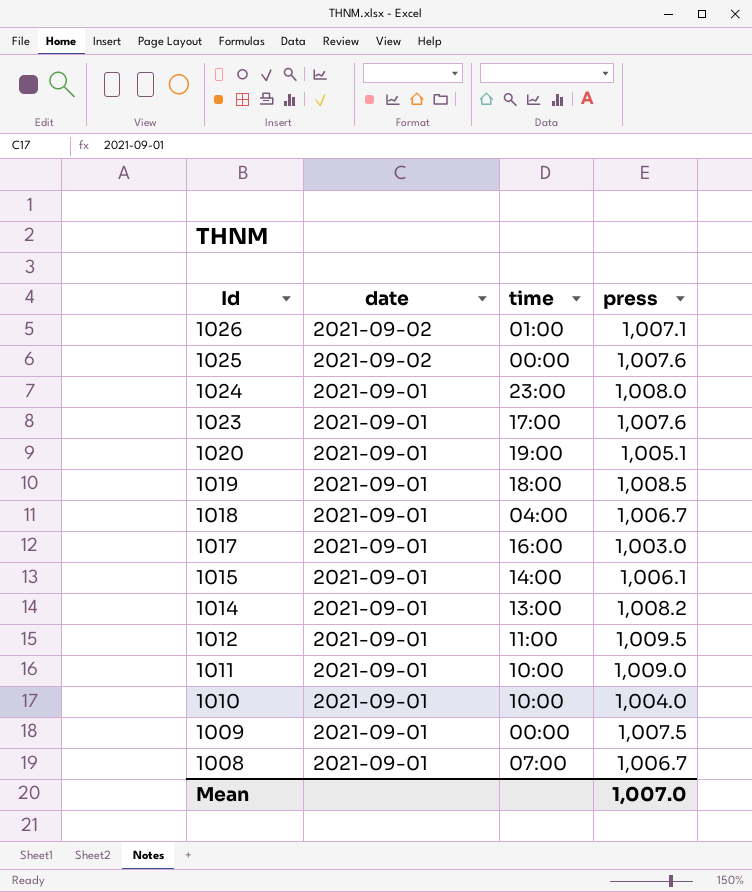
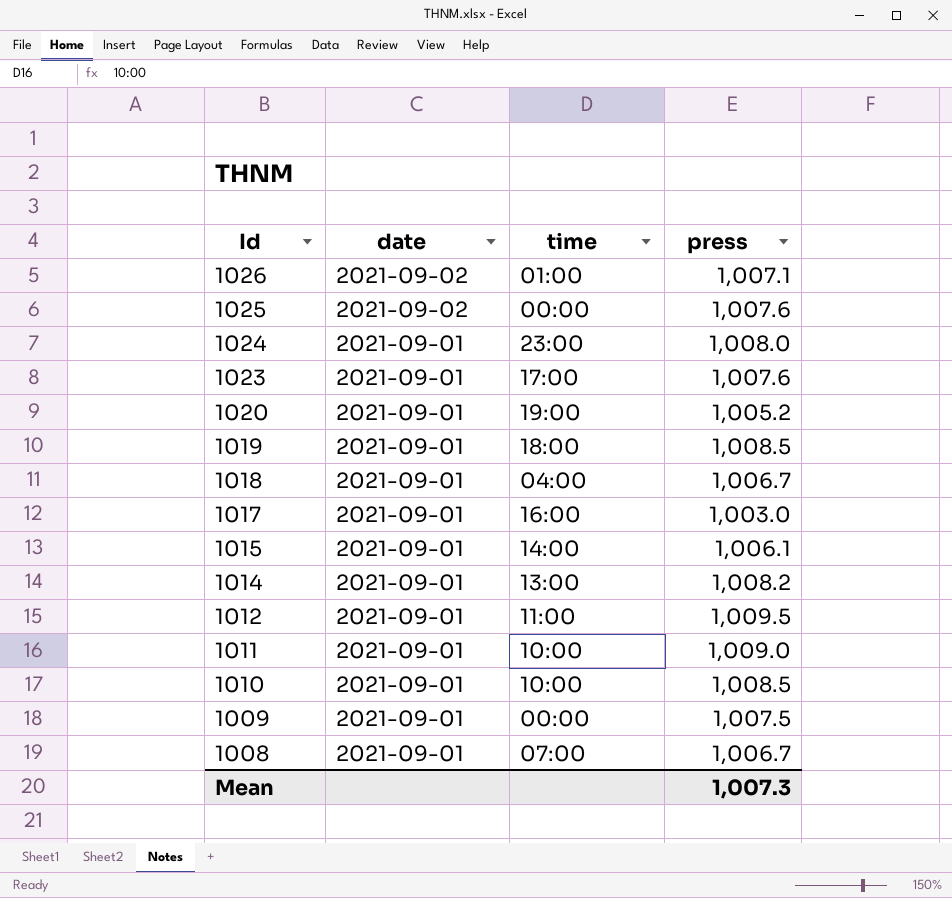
1020 | press: 1,005.1 -> 1,005.2
1010 | press: 1,004.0 -> 1,008.5
Mean | press: 1,007.0 -> 1,007.3

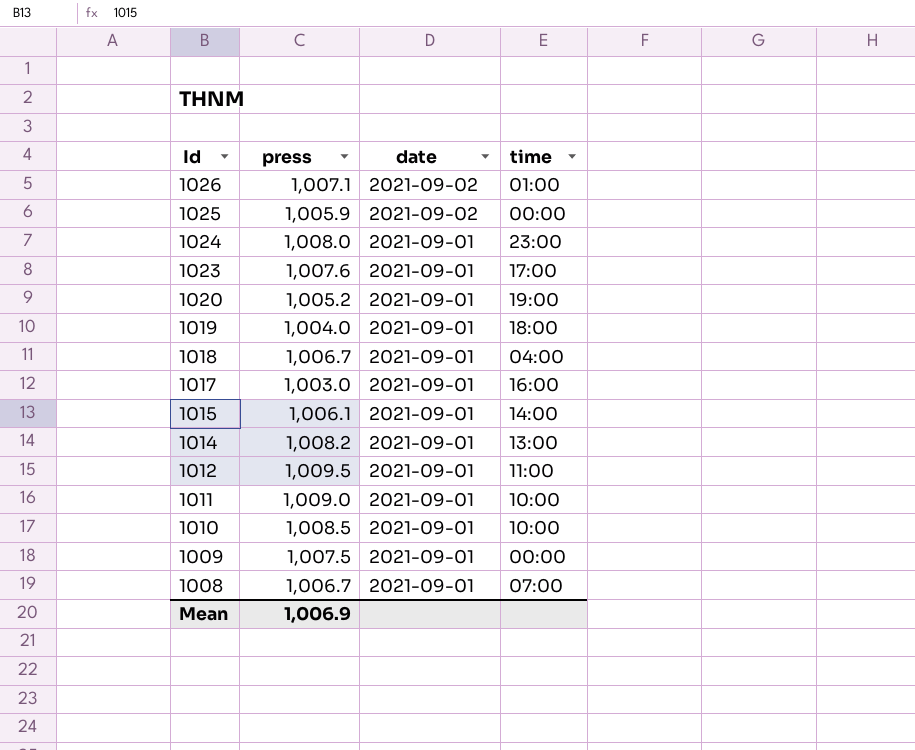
column press | position: 4 -> 2
1025 | press: 1,007.6 -> 1,005.9
1019 | press: 1,008.5 -> 1,004.0
Mean | press: 1,007.3 -> 1,006.9

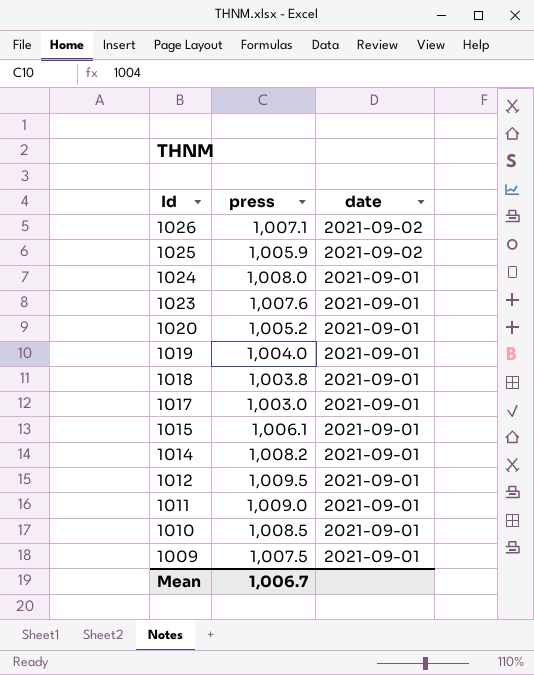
column time | position: 4 -> none
row 1008: 1,006.7 | 2021-09-01 | 07:00 -> none
1018 | press: 1,006.7 -> 1,003.8
Mean | press: 1,006.9 -> 1,006.7

